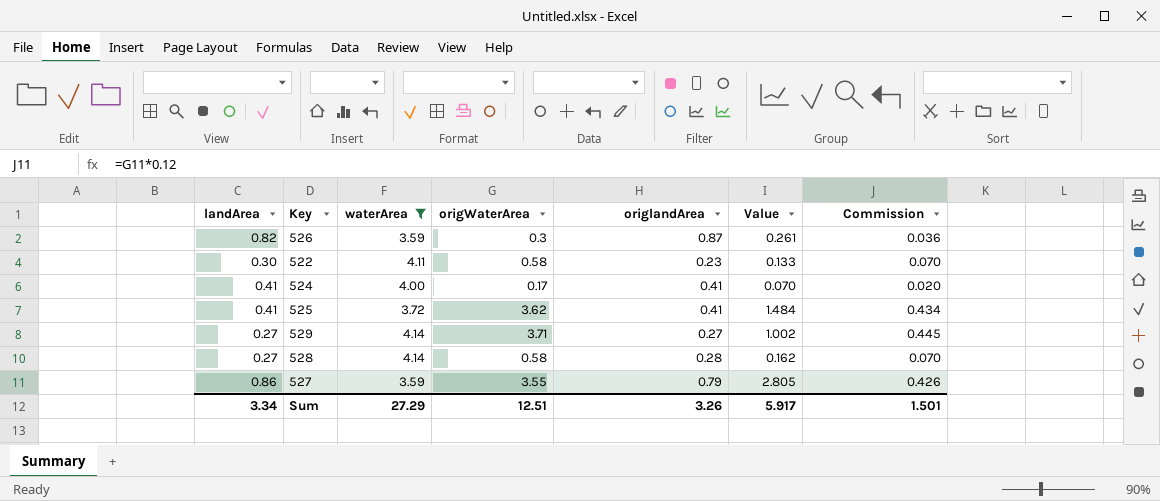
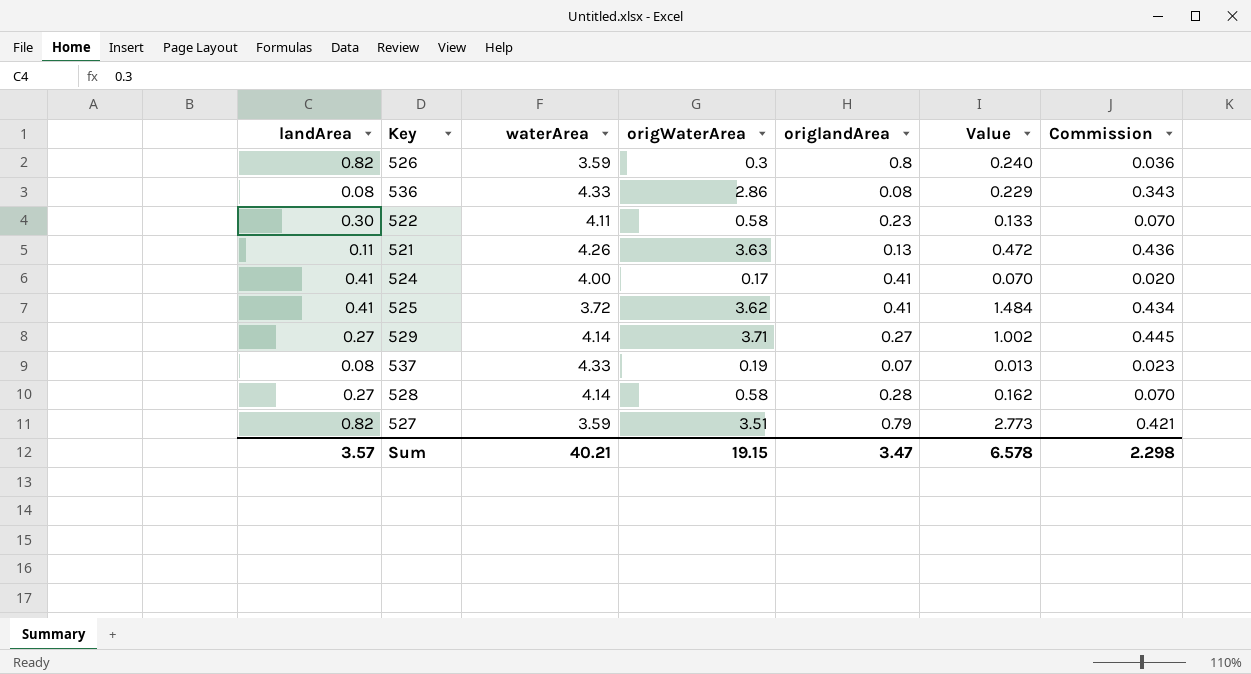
filter: waterArea <= 4.14 -> none
526 | origlandArea: 0.87 -> 0.8
526 | Value: 0.261 -> 0.240
527 | landArea: 0.86 -> 0.82
527 | origWaterArea: 3.55 -> 3.51
527 | Value: 2.805 -> 2.773
527 | Commission: 0.426 -> 0.421
Sum | landArea: 3.34 -> 3.57
Sum | waterArea: 27.29 -> 40.21
Sum | origWaterArea: 12.51 -> 19.15
Sum | origlandArea: 3.26 -> 3.47
Sum | Value: 5.917 -> 6.578
Sum | Commission: 1.501 -> 2.298

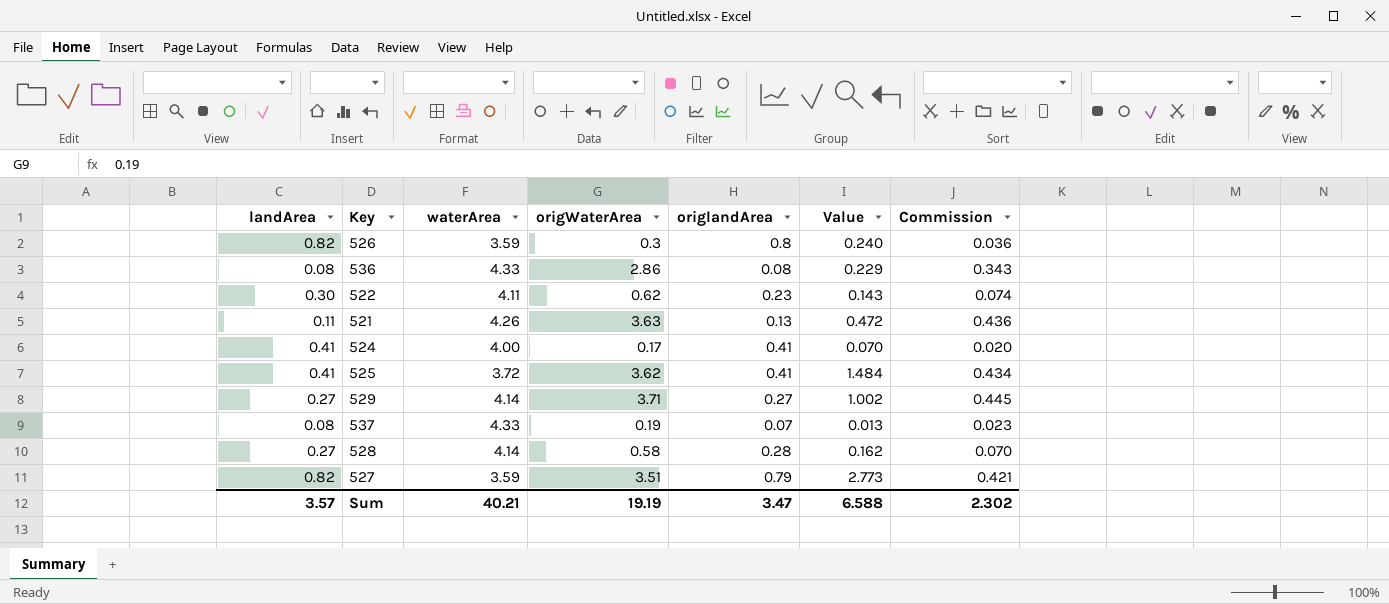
522 | origWaterArea: 0.58 -> 0.62
522 | Value: 0.133 -> 0.143
522 | Commission: 0.070 -> 0.074
Sum | origWaterArea: 19.15 -> 19.19
Sum | Value: 6.578 -> 6.588
Sum | Commission: 2.298 -> 2.302

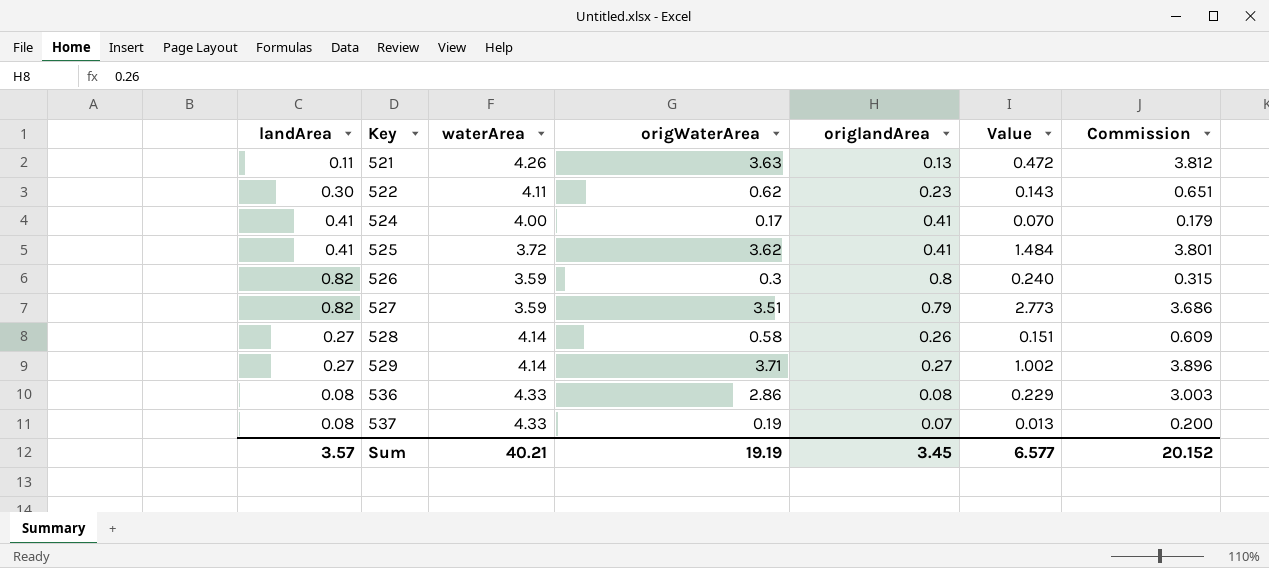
row order: none -> Key ascending
column Commission | formula: [origWaterArea] * 0.12 -> [origWaterArea] * 1.05
528 | origlandArea: 0.28 -> 0.26
528 | Value: 0.162 -> 0.151
Sum | origlandArea: 3.47 -> 3.45
Sum | Value: 6.588 -> 6.577
Sum | Commission: 2.302 -> 20.152

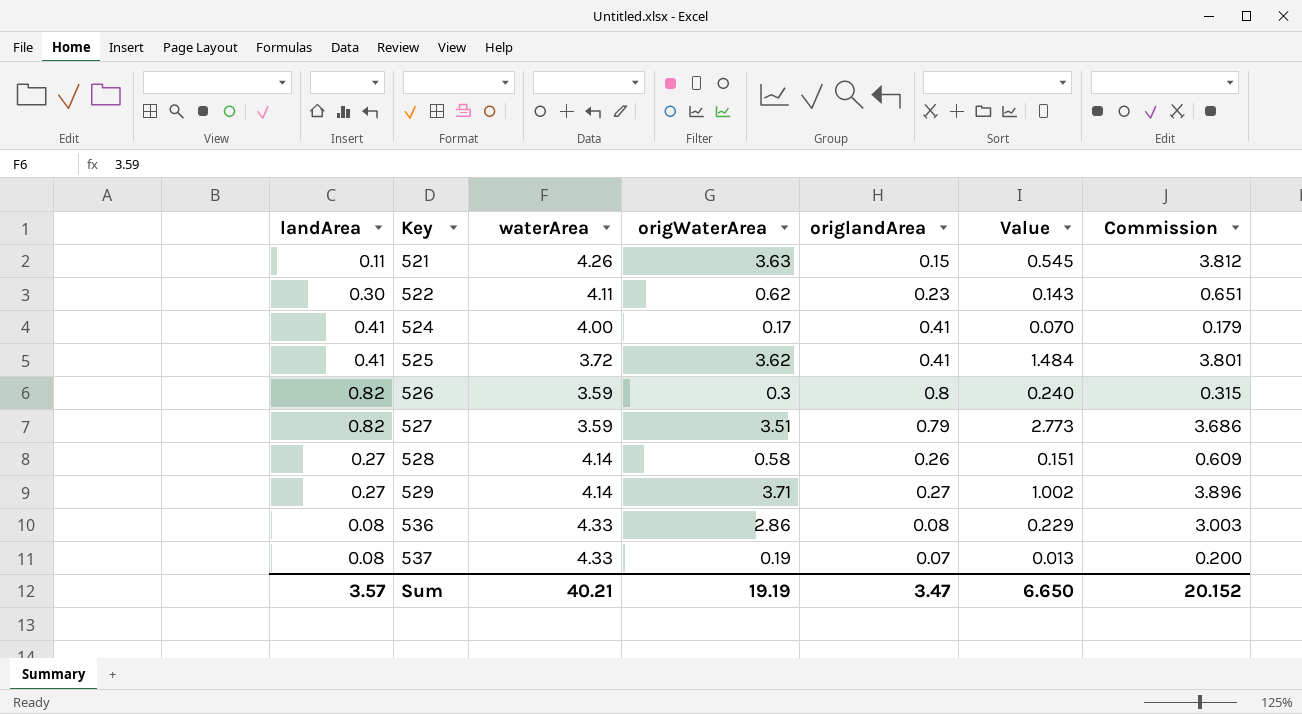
521 | origlandArea: 0.13 -> 0.15
521 | Value: 0.472 -> 0.545
Sum | origlandArea: 3.45 -> 3.47
Sum | Value: 6.577 -> 6.650

